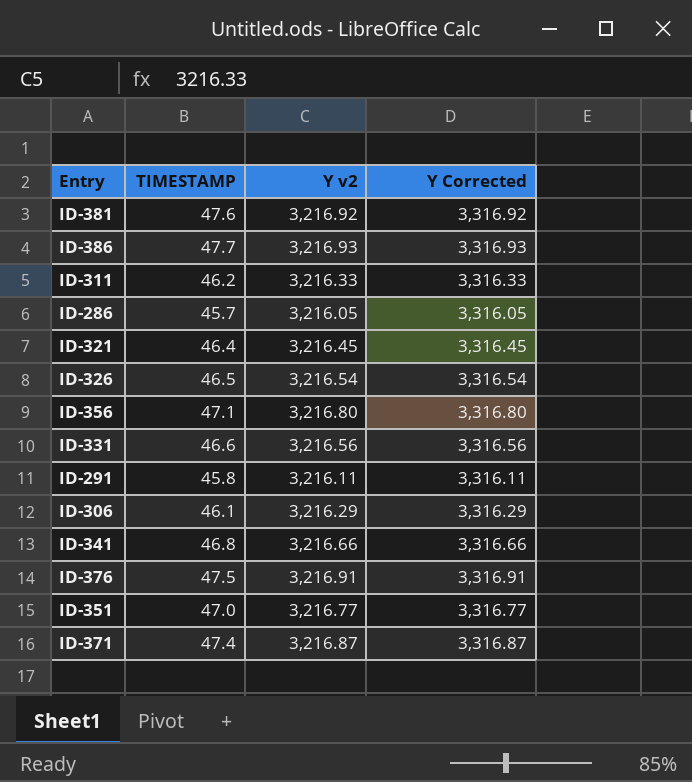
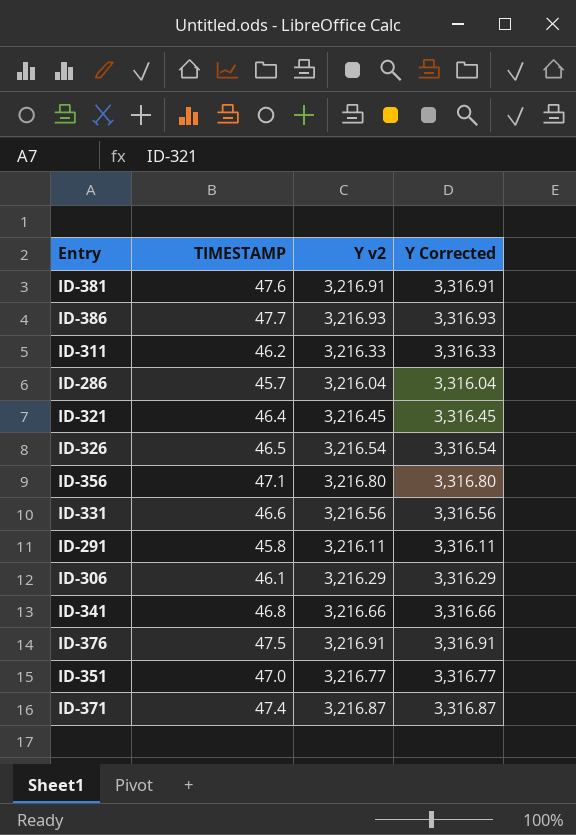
ID-381 | Y v2: 3,216.92 -> 3,216.91
ID-381 | Y Corrected: 3,316.92 -> 3,316.91
ID-286 | Y v2: 3,216.05 -> 3,216.04
ID-286 | Y Corrected: 3,316.05 -> 3,316.04

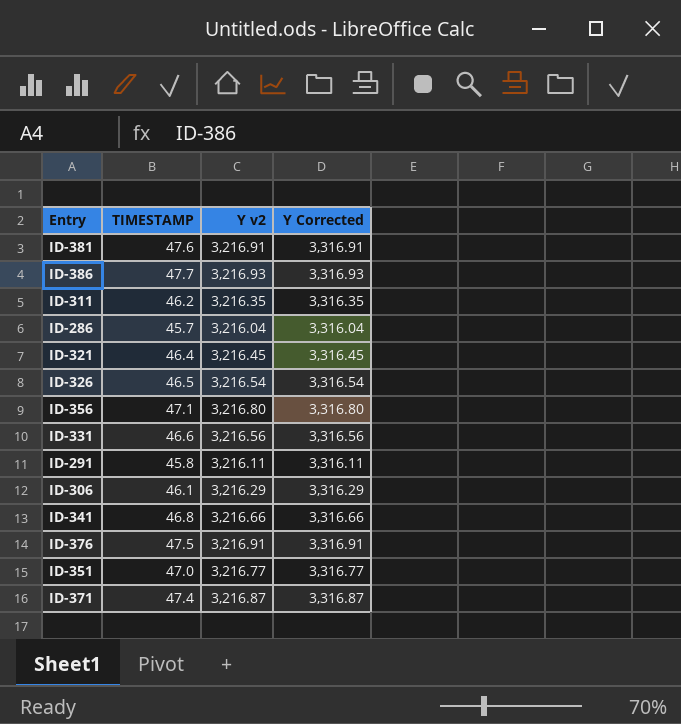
ID-311 | Y v2: 3,216.33 -> 3,216.35
ID-311 | Y Corrected: 3,316.33 -> 3,316.35

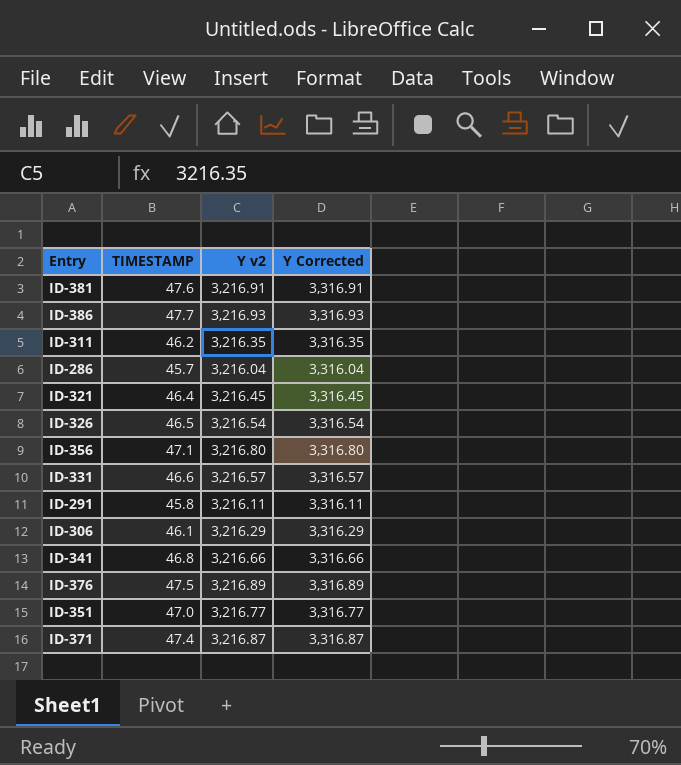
ID-331 | Y v2: 3,216.56 -> 3,216.57
ID-331 | Y Corrected: 3,316.56 -> 3,316.57
ID-376 | Y v2: 3,216.91 -> 3,216.89
ID-376 | Y Corrected: 3,316.91 -> 3,316.89

